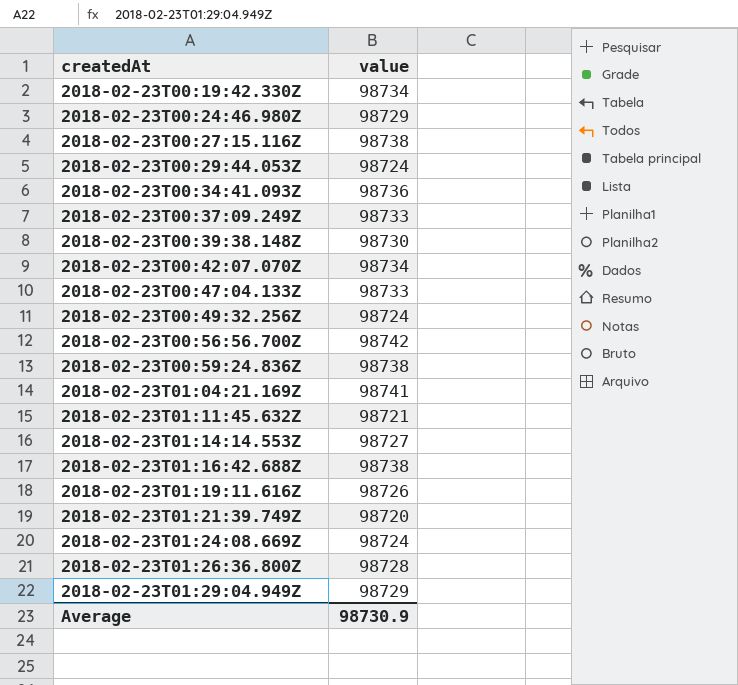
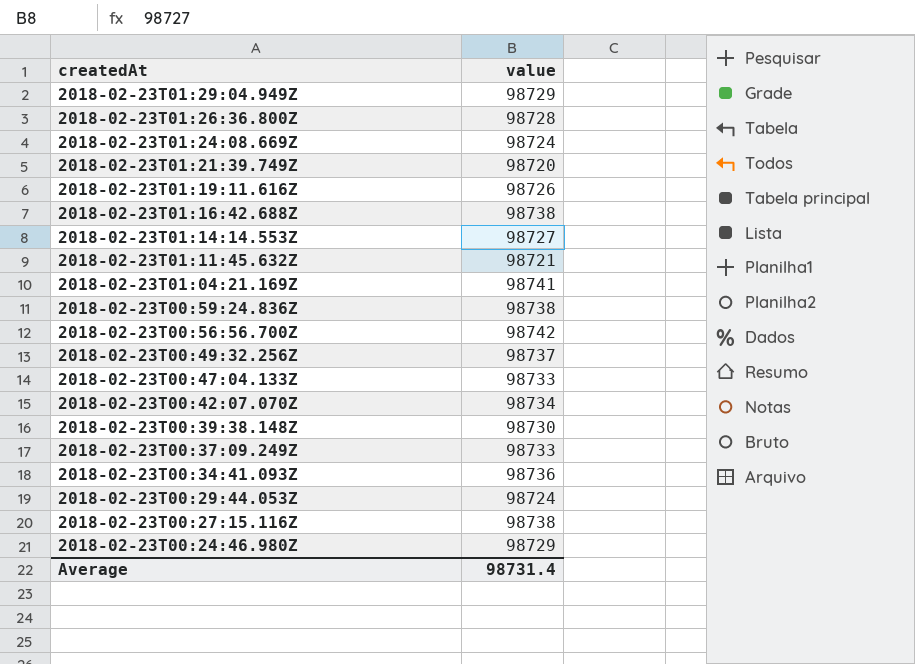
row order: createdAt ascending -> createdAt descending
row 2018-02-23T00:19:42.330Z: 98734 -> none
2018-02-23T00:49:32.256Z | value: 98724 -> 98737
Average | value: 98730.9 -> 98731.4

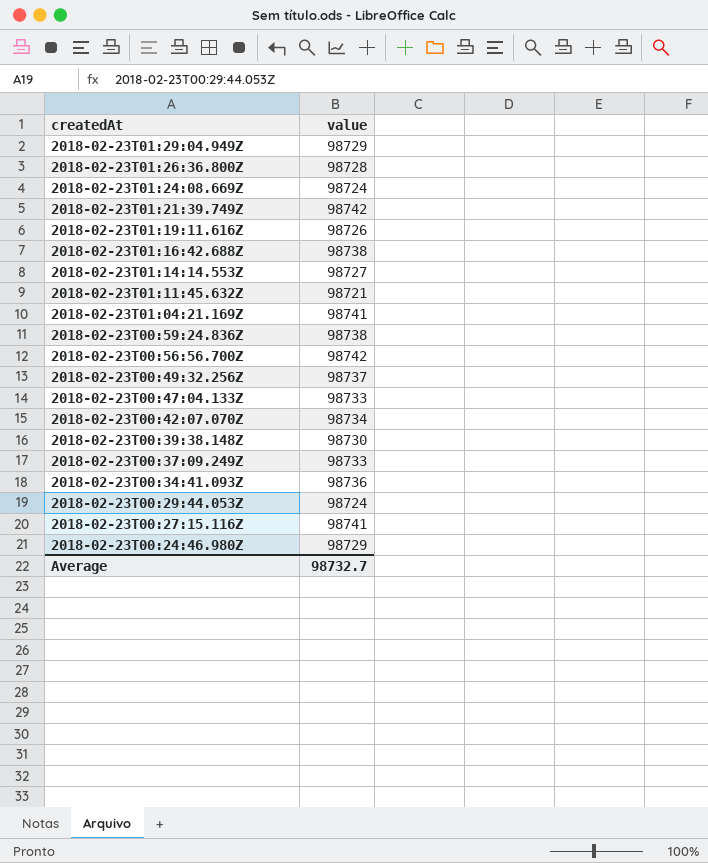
2018-02-23T01:21:39.749Z | value: 98720 -> 98742
2018-02-23T00:27:15.116Z | value: 98738 -> 98741
Average | value: 98731.4 -> 98732.7

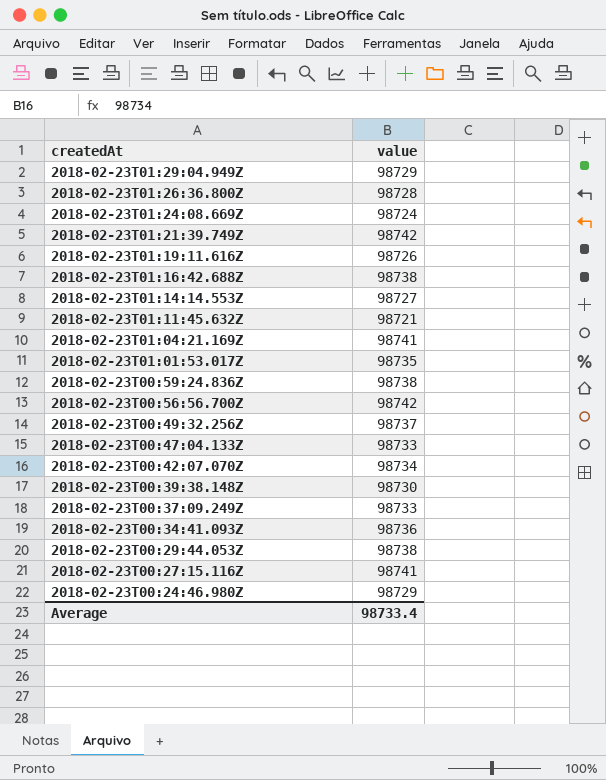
row 2018-02-23T01:01:53.017Z: none -> 98735
2018-02-23T00:29:44.053Z | value: 98724 -> 98738
Average | value: 98732.7 -> 98733.4

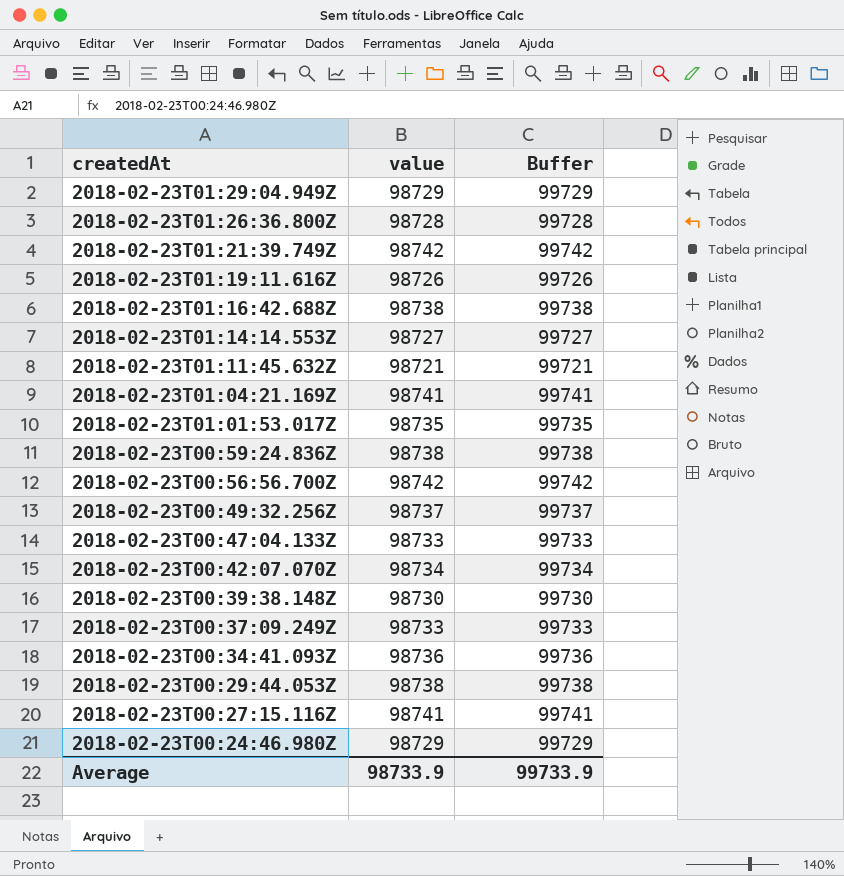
column Buffer | formula: none -> [value] + 1000
row 2018-02-23T01:24:08.669Z: 98724 -> none
Average | value: 98733.4 -> 98733.9

